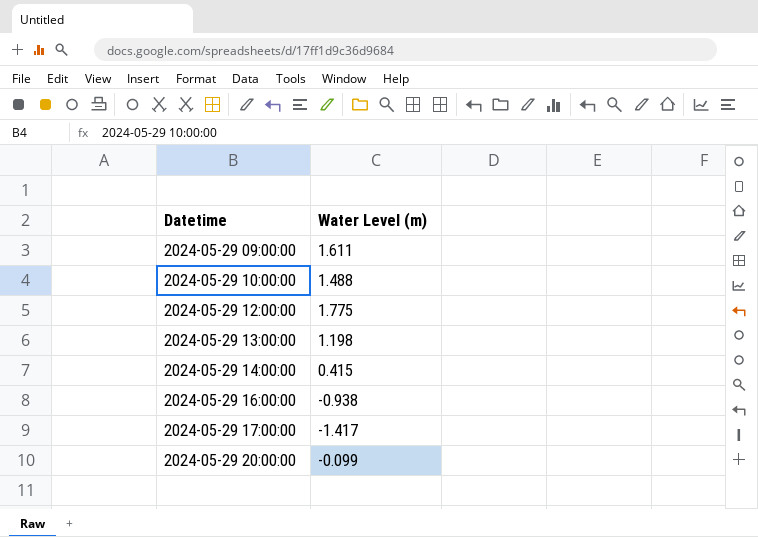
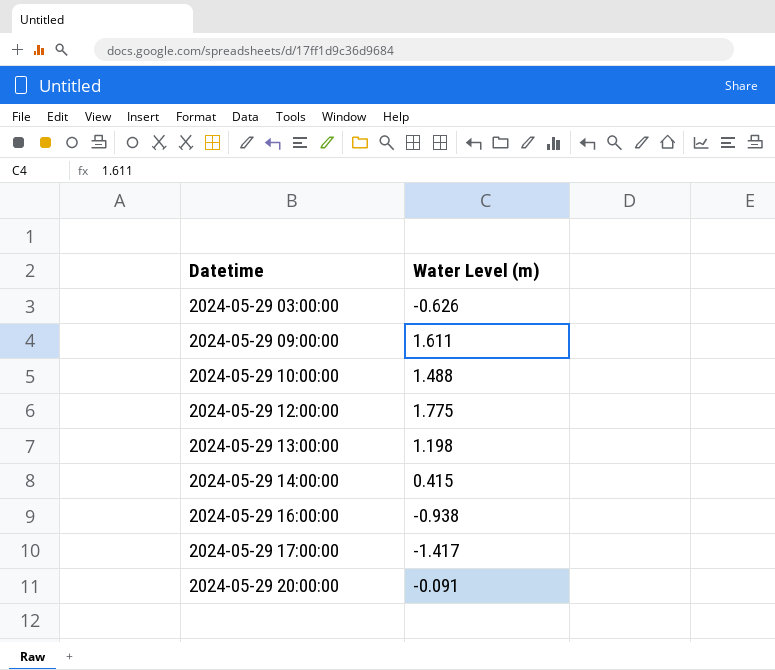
row 2024-05-29 03:00:00: none -> -0.626
2024-05-29 20:00:00 | Water Level (m): -0.099 -> -0.091

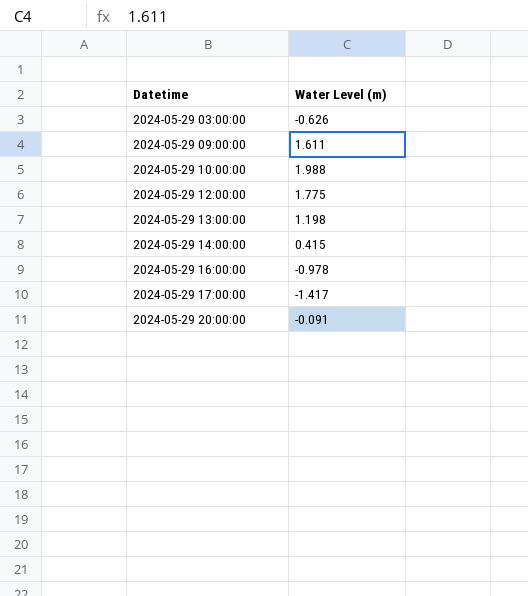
2024-05-29 10:00:00 | Water Level (m): 1.488 -> 1.988
2024-05-29 16:00:00 | Water Level (m): -0.938 -> -0.978

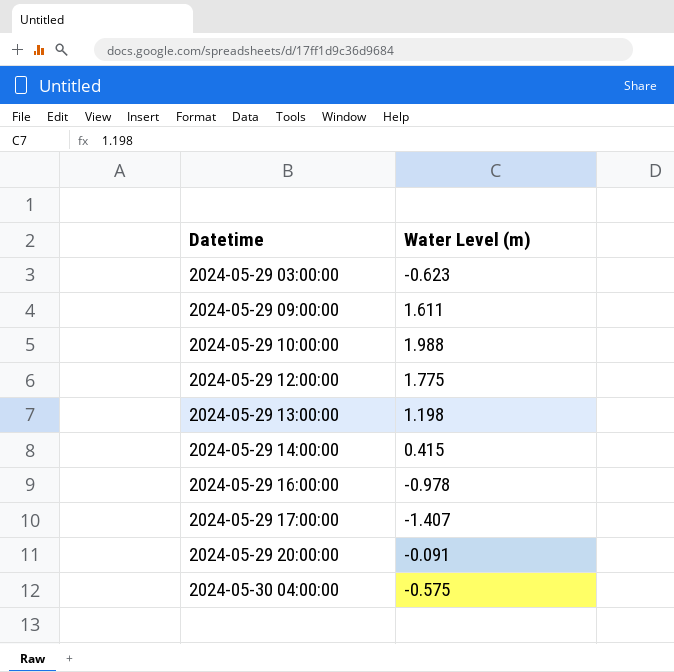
2024-05-29 03:00:00 | Water Level (m): -0.626 -> -0.623
2024-05-29 17:00:00 | Water Level (m): -1.417 -> -1.407
row 2024-05-30 04:00:00: none -> -0.575

